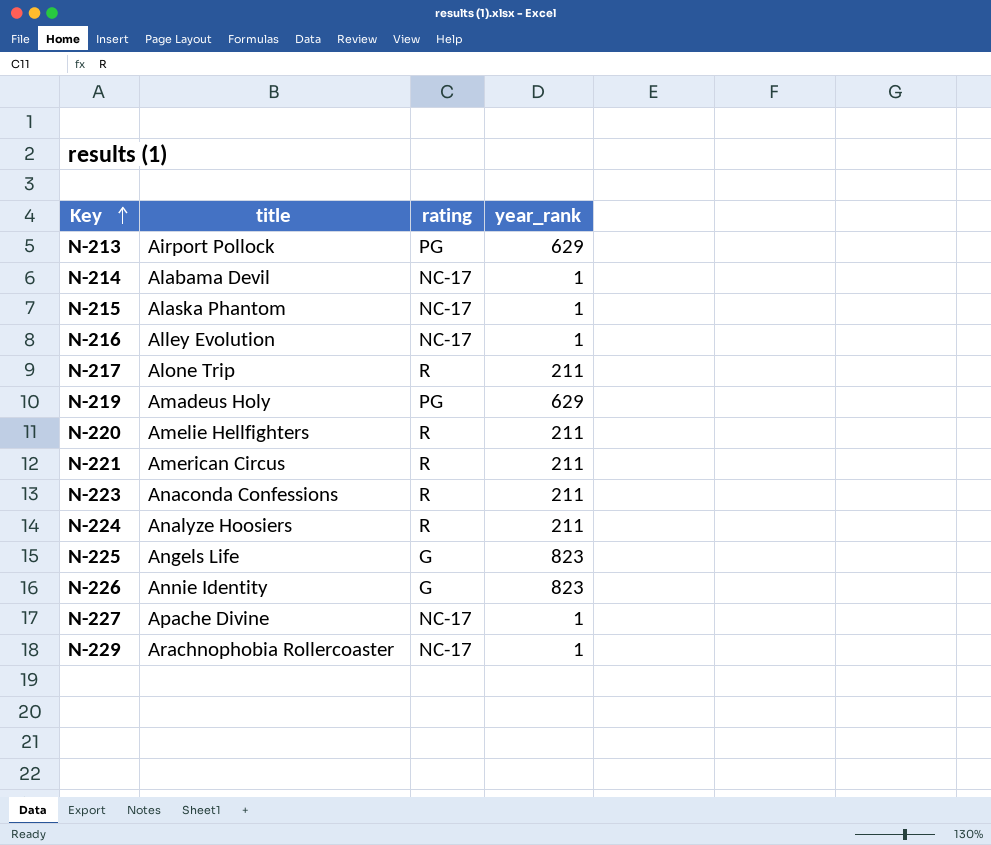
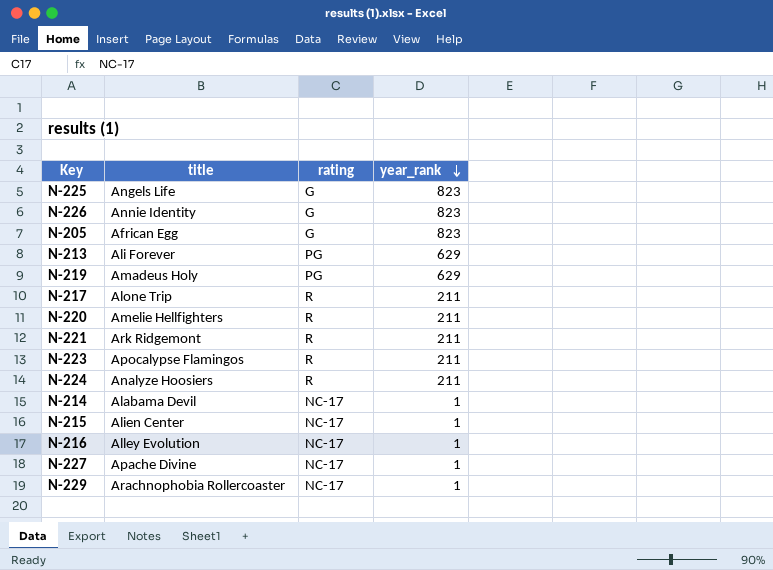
row order: Key ascending -> year_rank descending
row N-205: none -> African Egg | G | 823
N-213 | title: Airport Pollock -> Ali Forever
N-221 | title: American Circus -> Ark Ridgemont
N-223 | title: Anaconda Confessions -> Apocalypse Flamingos
N-215 | title: Alaska Phantom -> Alien Center

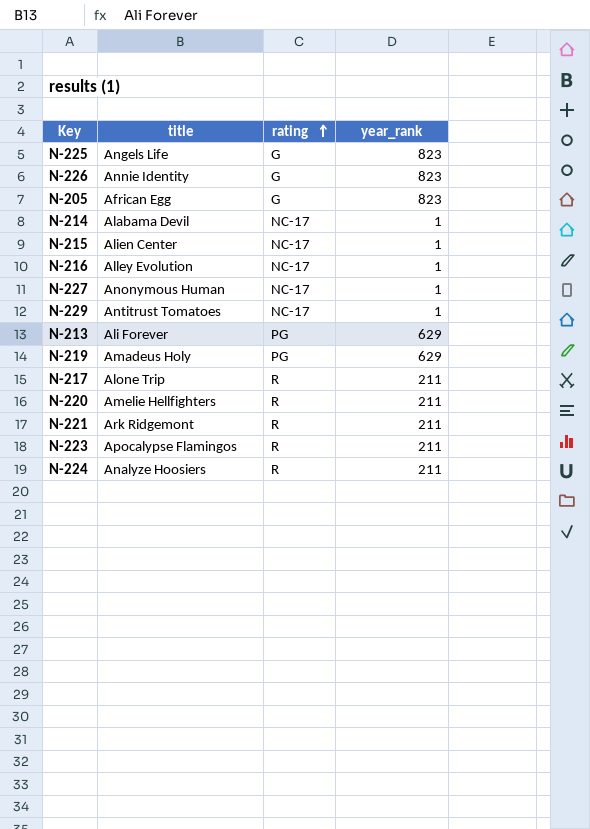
row order: year_rank descending -> rating ascending
N-227 | title: Apache Divine -> Anonymous Human
N-229 | title: Arachnophobia Rollercoaster -> Antitrust Tomatoes

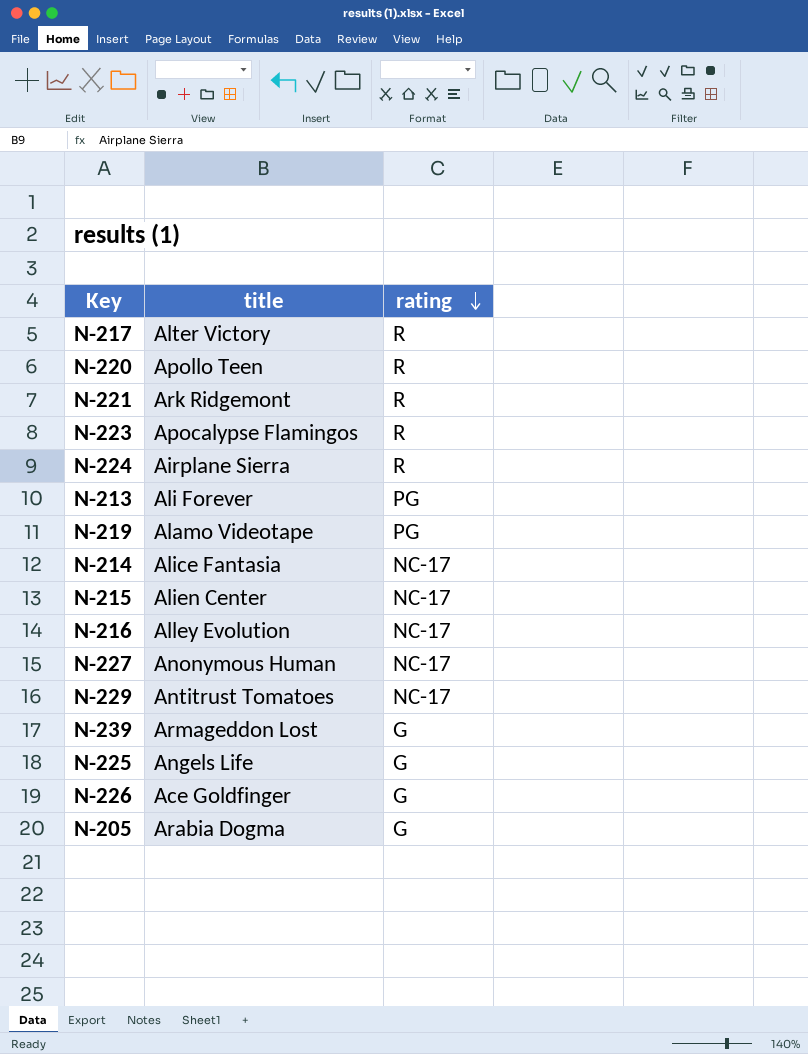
row order: rating ascending -> rating descending
column year_rank | position: 4 -> none
N-217 | title: Alone Trip -> Alter Victory
N-220 | title: Amelie Hellfighters -> Apollo Teen
N-224 | title: Analyze Hoosiers -> Airplane Sierra
N-219 | title: Amadeus Holy -> Alamo Videotape
N-214 | title: Alabama Devil -> Alice Fantasia
row N-239: none -> Armageddon Lost | G
N-226 | title: Annie Identity -> Ace Goldfinger
N-205 | title: African Egg -> Arabia Dogma

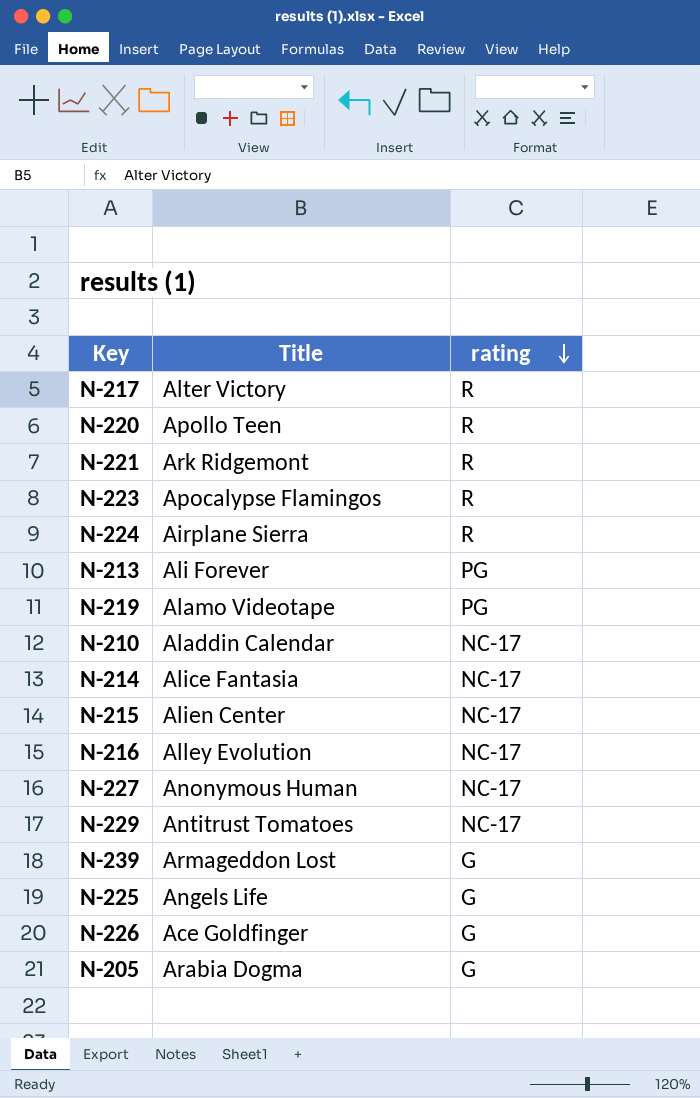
column name: title -> Title
row N-210: none -> Aladdin Calendar | NC-17

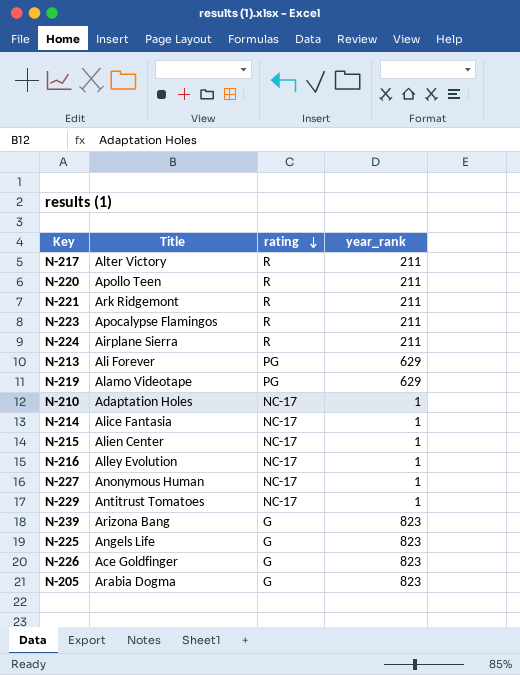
column year_rank | position: none -> 4
N-210 | Title: Aladdin Calendar -> Adaptation Holes
N-239 | Title: Armageddon Lost -> Arizona Bang

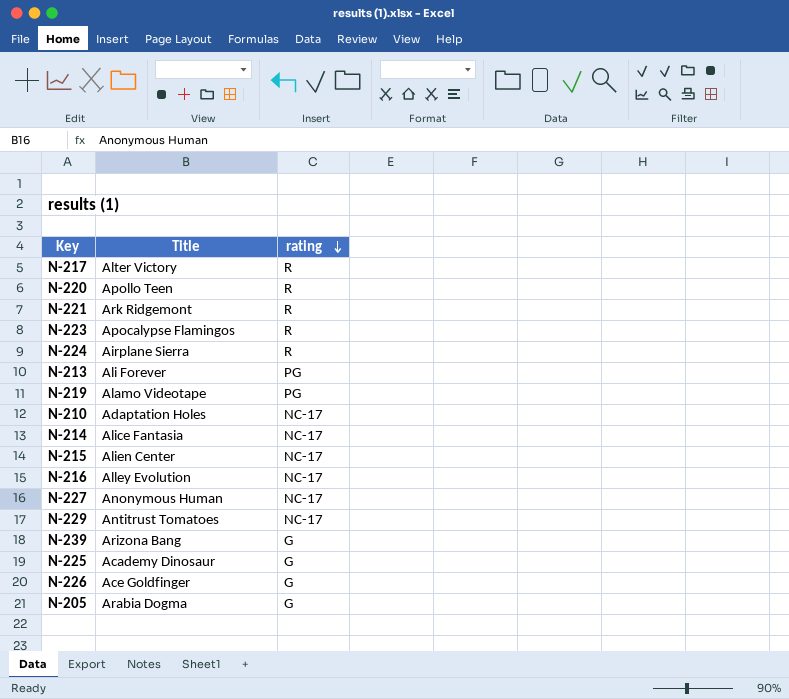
column year_rank | position: 4 -> none
N-225 | Title: Angels Life -> Academy Dinosaur

